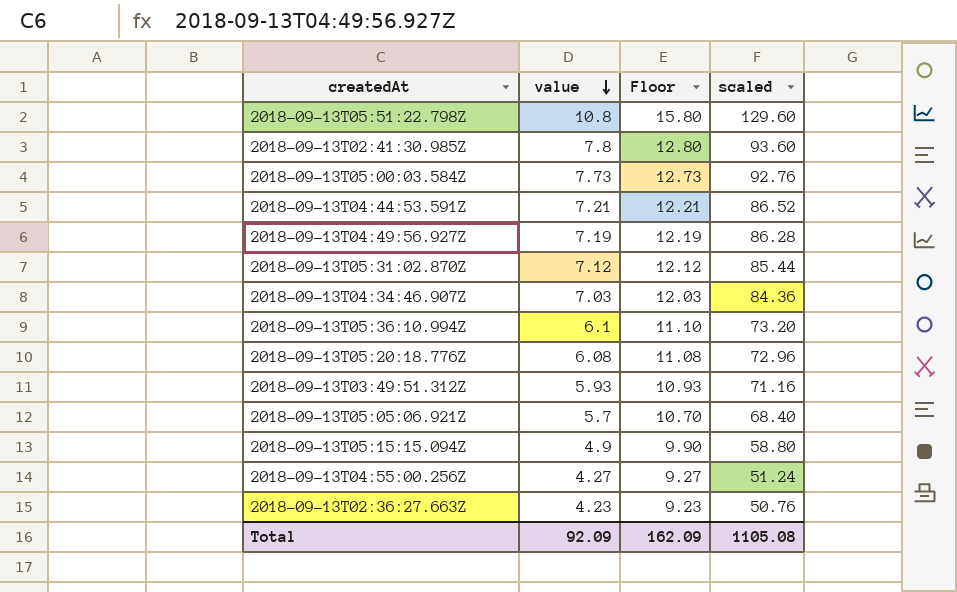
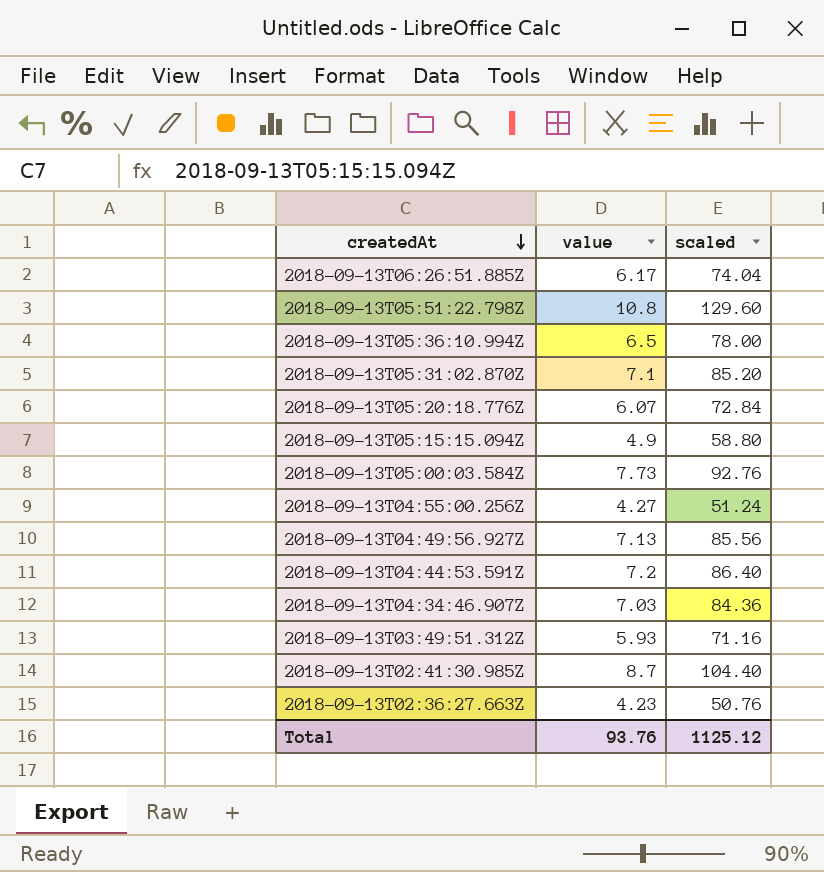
row order: value descending -> createdAt descending
column Floor | formula: [value] + 5 -> none
row 2018-09-13T05:05:06.921Z: 5.7 | 10.70 | 68.40 -> none
row 2018-09-13T06:26:51.885Z: none -> 6.17 | 74.04
2018-09-13T05:36:10.994Z | value: 6.1 -> 6.5
2018-09-13T05:36:10.994Z | scaled: 73.20 -> 78.00
2018-09-13T05:31:02.870Z | value: 7.12 -> 7.1
2018-09-13T05:31:02.870Z | scaled: 85.44 -> 85.20
2018-09-13T05:20:18.776Z | value: 6.08 -> 6.07
2018-09-13T05:20:18.776Z | scaled: 72.96 -> 72.84
2018-09-13T04:49:56.927Z | value: 7.19 -> 7.13
2018-09-13T04:49:56.927Z | scaled: 86.28 -> 85.56
2018-09-13T04:44:53.591Z | value: 7.21 -> 7.2
2018-09-13T04:44:53.591Z | scaled: 86.52 -> 86.40
2018-09-13T02:41:30.985Z | value: 7.8 -> 8.7
2018-09-13T02:41:30.985Z | scaled: 93.60 -> 104.40
Total | value: 92.09 -> 93.76
Total | scaled: 1105.08 -> 1125.12

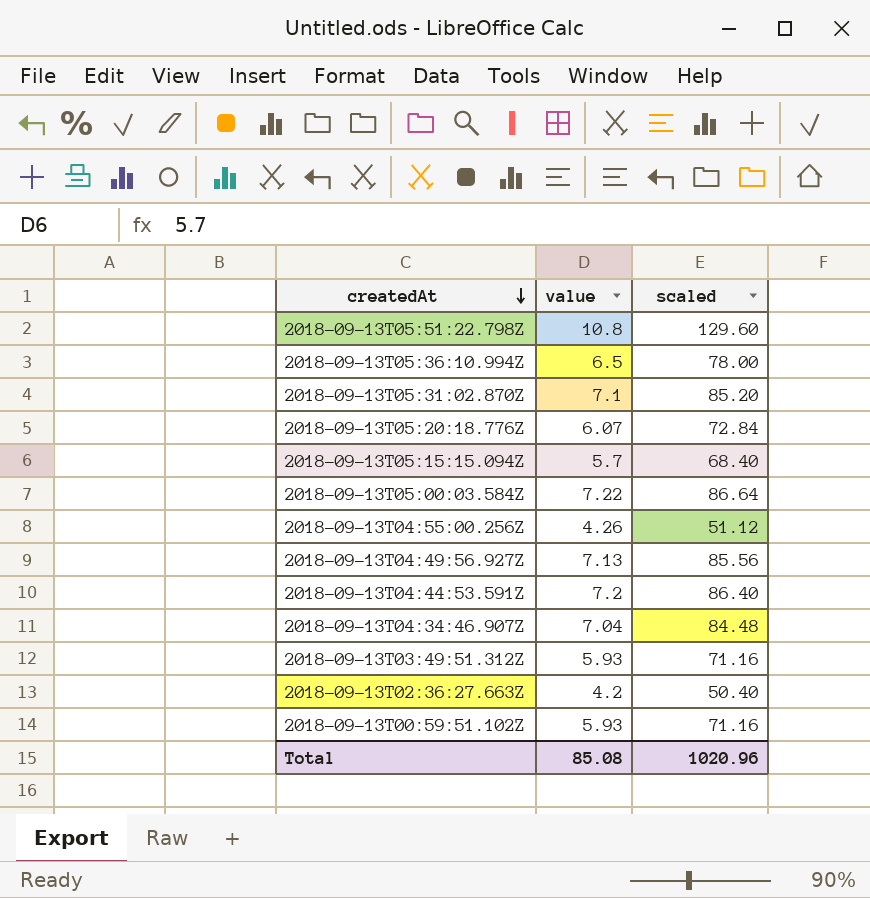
row 2018-09-13T06:26:51.885Z: 6.17 | 74.04 -> none
row 2018-09-13T02:41:30.985Z: 8.7 | 104.40 -> none
2018-09-13T05:15:15.094Z | value: 4.9 -> 5.7
2018-09-13T05:15:15.094Z | scaled: 58.80 -> 68.40
2018-09-13T05:00:03.584Z | value: 7.73 -> 7.22
2018-09-13T05:00:03.584Z | scaled: 92.76 -> 86.64
2018-09-13T04:55:00.256Z | value: 4.27 -> 4.26
2018-09-13T04:55:00.256Z | scaled: 51.24 -> 51.12
2018-09-13T04:34:46.907Z | value: 7.03 -> 7.04
2018-09-13T04:34:46.907Z | scaled: 84.36 -> 84.48
2018-09-13T02:36:27.663Z | value: 4.23 -> 4.2
2018-09-13T02:36:27.663Z | scaled: 50.76 -> 50.40
row 2018-09-13T00:59:51.102Z: none -> 5.93 | 71.16
Total | value: 93.76 -> 85.08
Total | scaled: 1125.12 -> 1020.96

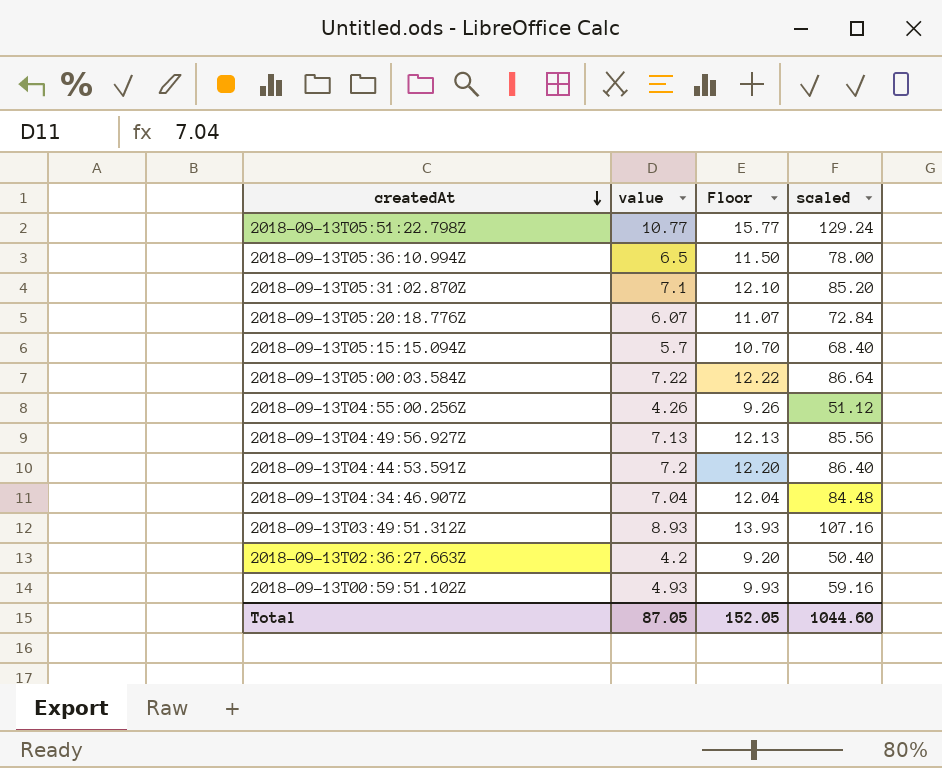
column Floor | formula: none -> [value] + 5
2018-09-13T05:51:22.798Z | value: 10.8 -> 10.77
2018-09-13T05:51:22.798Z | scaled: 129.60 -> 129.24
2018-09-13T03:49:51.312Z | value: 5.93 -> 8.93
2018-09-13T03:49:51.312Z | scaled: 71.16 -> 107.16
2018-09-13T00:59:51.102Z | value: 5.93 -> 4.93
2018-09-13T00:59:51.102Z | scaled: 71.16 -> 59.16
Total | value: 85.08 -> 87.05
Total | scaled: 1020.96 -> 1044.60

